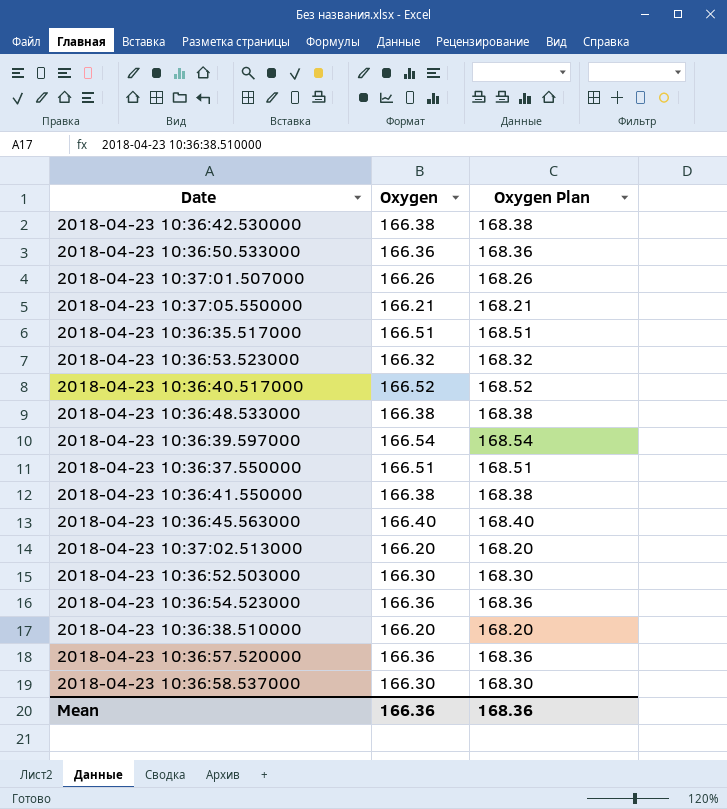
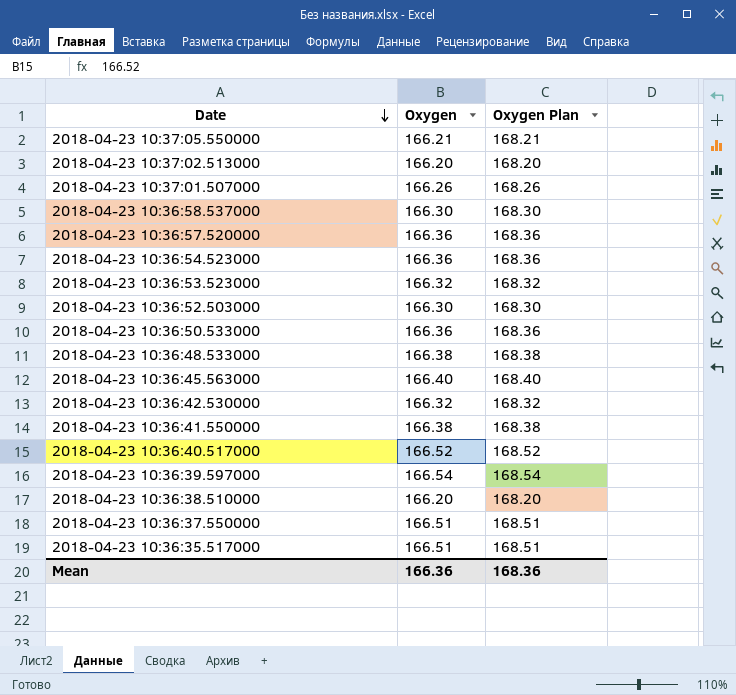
row order: none -> Date descending
2018-04-23 10:36:42.530000 | Oxygen: 166.38 -> 166.32
2018-04-23 10:36:42.530000 | Oxygen Plan: 168.38 -> 168.32

